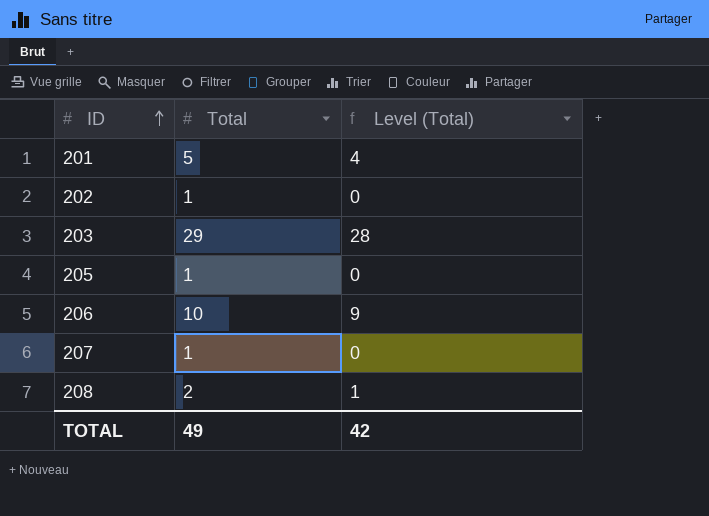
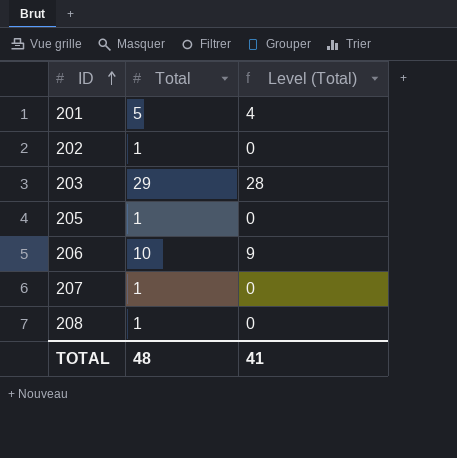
208 | Total: 2 -> 1
208 | Level (Total): 1 -> 0
TOTAL | Total: 49 -> 48
TOTAL | Level (Total): 42 -> 41

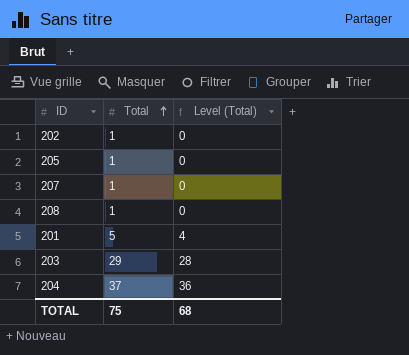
row order: ID ascending -> Total ascending
row 206: 10 | 9 -> none
row 204: none -> 37 | 36
TOTAL | Total: 48 -> 75
TOTAL | Level (Total): 41 -> 68

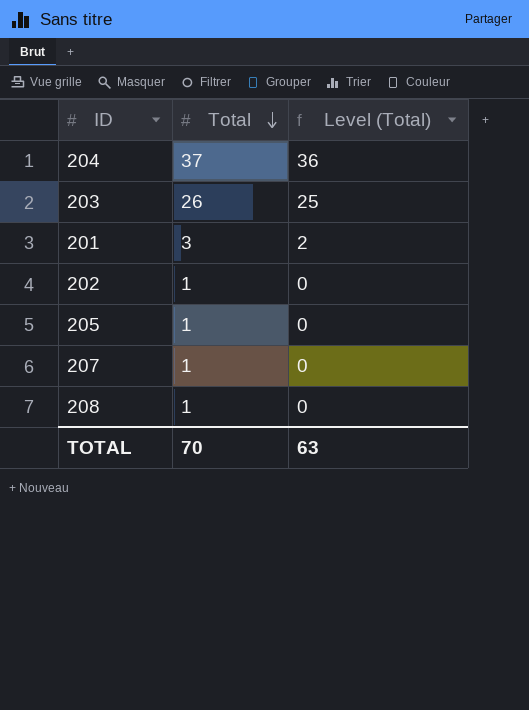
row order: Total ascending -> Total descending
203 | Total: 29 -> 26
203 | Level (Total): 28 -> 25
201 | Total: 5 -> 3
201 | Level (Total): 4 -> 2
TOTAL | Total: 75 -> 70
TOTAL | Level (Total): 68 -> 63

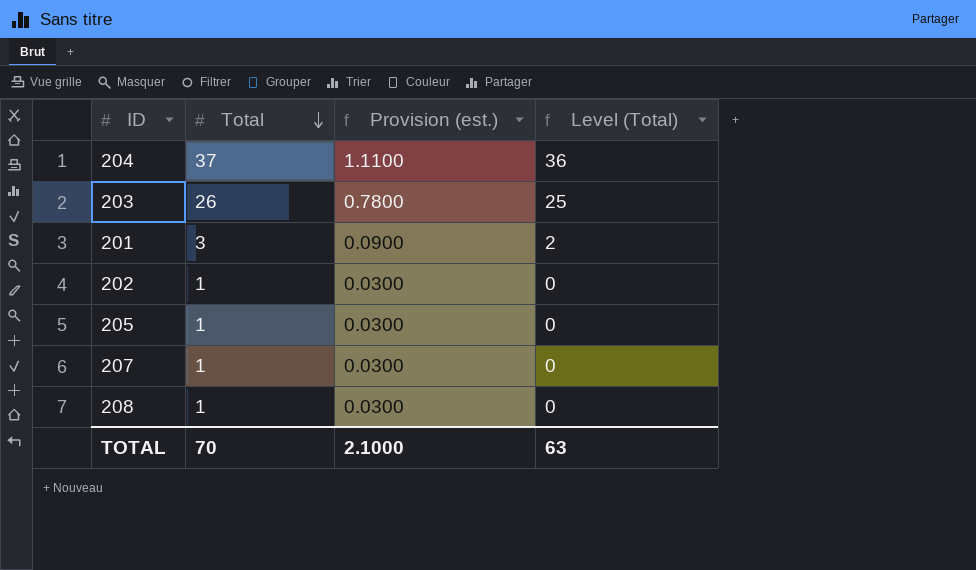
column Provision (est.) | formula: none -> [Total] * 0.03

